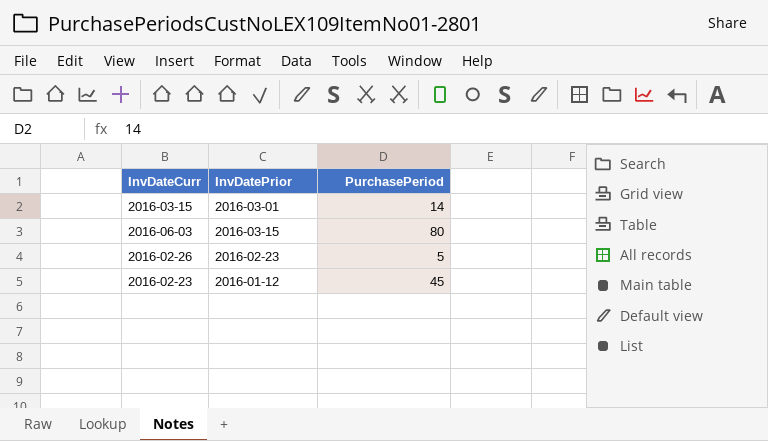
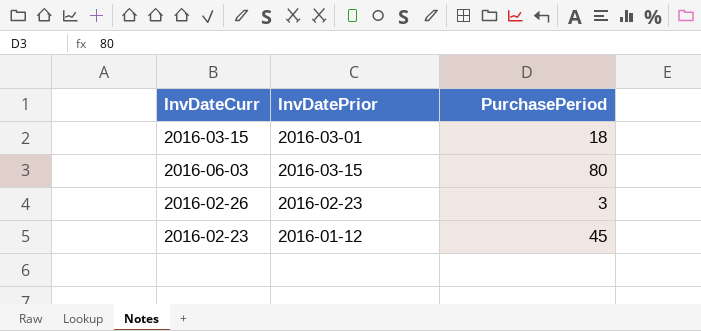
2016-03-15 | PurchasePeriod: 14 -> 18
2016-02-26 | PurchasePeriod: 5 -> 3

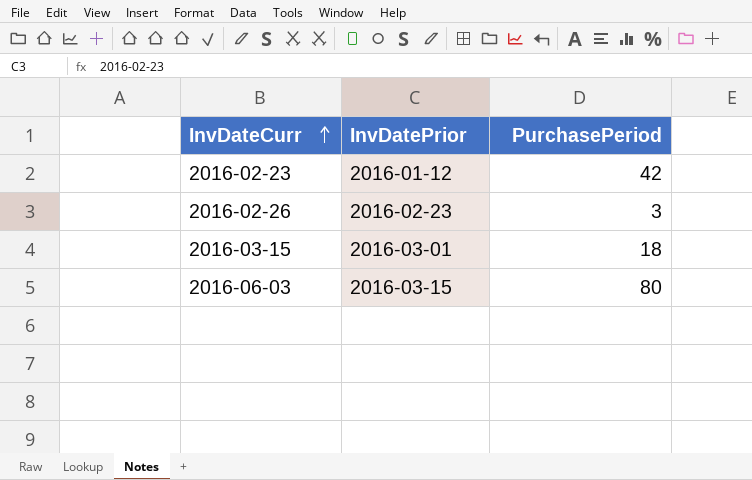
row order: none -> InvDateCurr ascending
2016-02-23 | PurchasePeriod: 45 -> 42

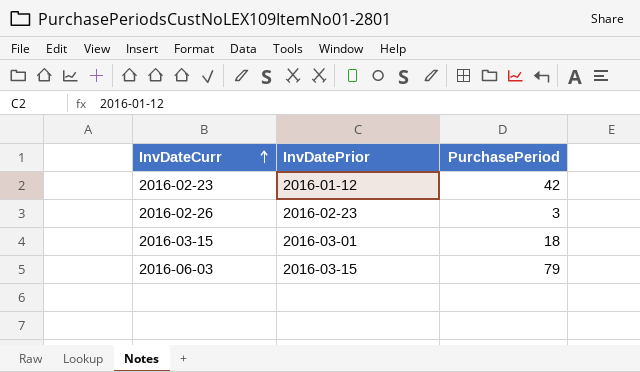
2016-06-03 | PurchasePeriod: 80 -> 79

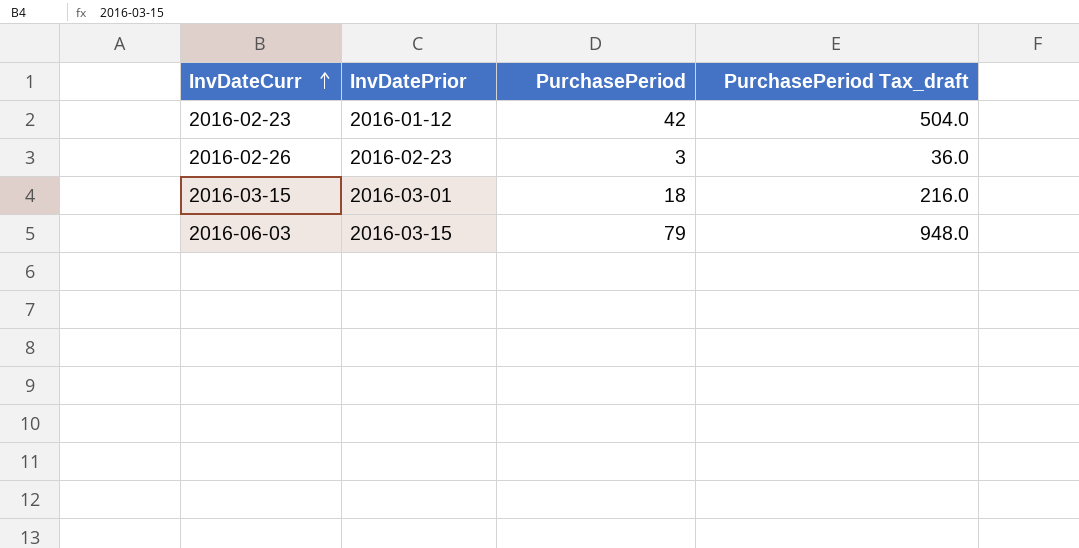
column PurchasePeriod Tax_draft | formula: none -> [PurchasePeriod] * 12

